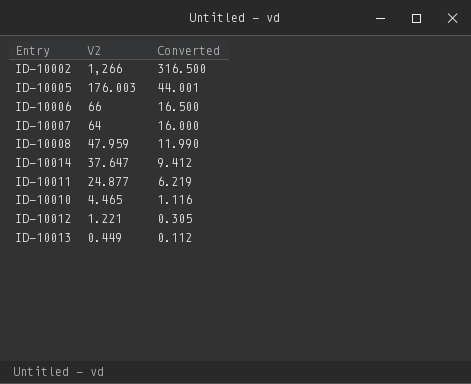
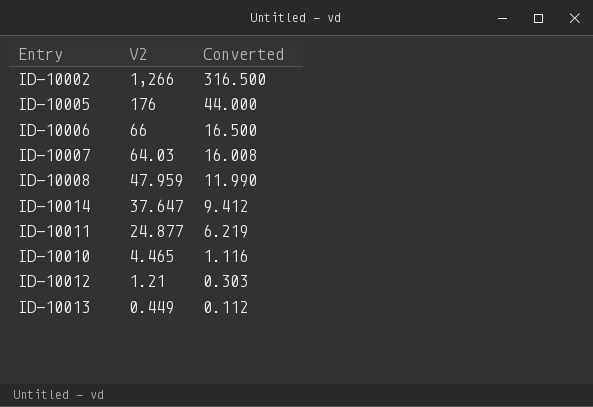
ID-10005 | V2: 176.003 -> 176
ID-10005 | Converted: 44.001 -> 44.000
ID-10007 | V2: 64 -> 64.03
ID-10007 | Converted: 16.000 -> 16.008
ID-10012 | V2: 1.221 -> 1.21
ID-10012 | Converted: 0.305 -> 0.303

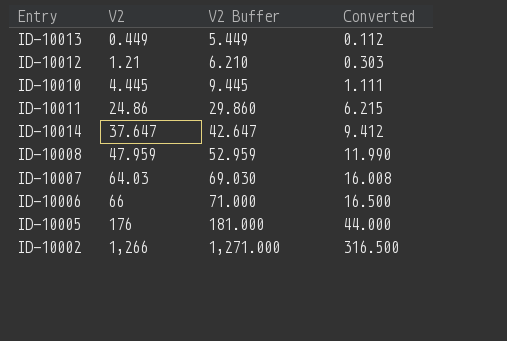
row order: V2 descending -> V2 ascending
column V2 Buffer | formula: none -> [V2] + 5
ID-10010 | V2: 4.465 -> 4.445
ID-10010 | Converted: 1.116 -> 1.111
ID-10011 | V2: 24.877 -> 24.86
ID-10011 | Converted: 6.219 -> 6.215

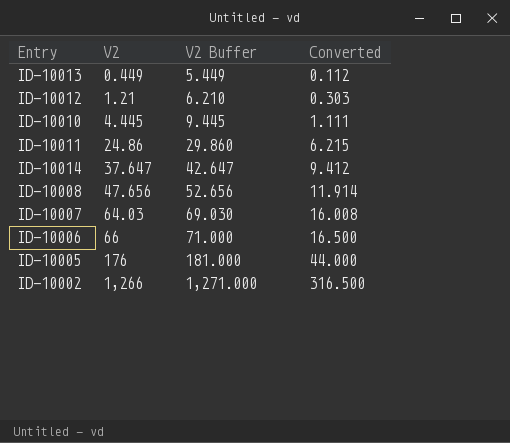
ID-10008 | V2: 47.959 -> 47.656
ID-10008 | V2 Buffer: 52.959 -> 52.656
ID-10008 | Converted: 11.990 -> 11.914

